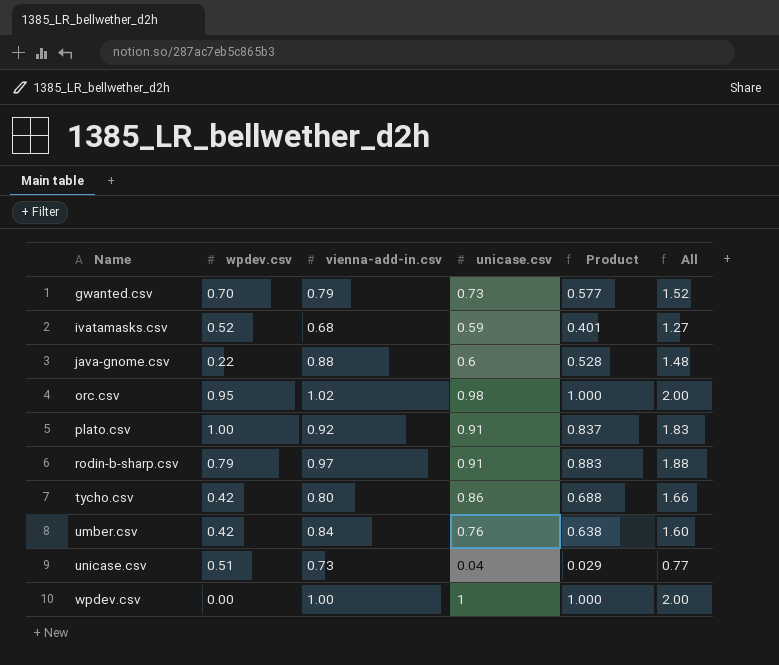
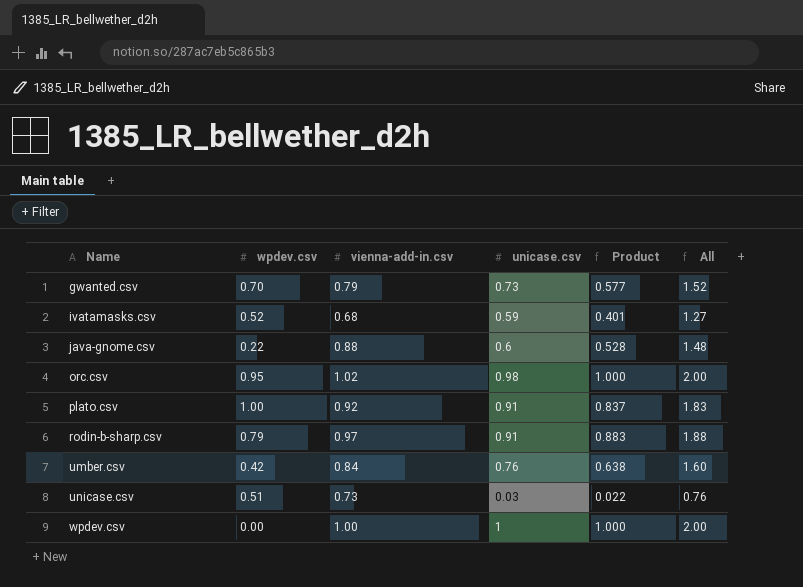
row tycho.csv: 0.42 | 0.80 | 0.86 | 0.688 | 1.66 -> none
unicase.csv | unicase.csv: 0.04 -> 0.03
unicase.csv | Product: 0.029 -> 0.022
unicase.csv | All: 0.77 -> 0.76

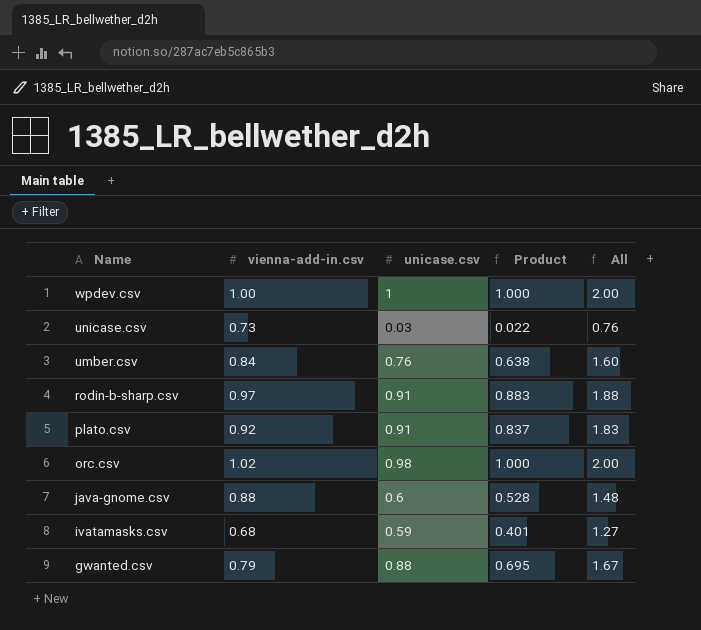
row order: Name ascending -> Name descending
column wpdev.csv | position: 2 -> none
gwanted.csv | unicase.csv: 0.73 -> 0.88
gwanted.csv | Product: 0.577 -> 0.695
gwanted.csv | All: 1.52 -> 1.67

